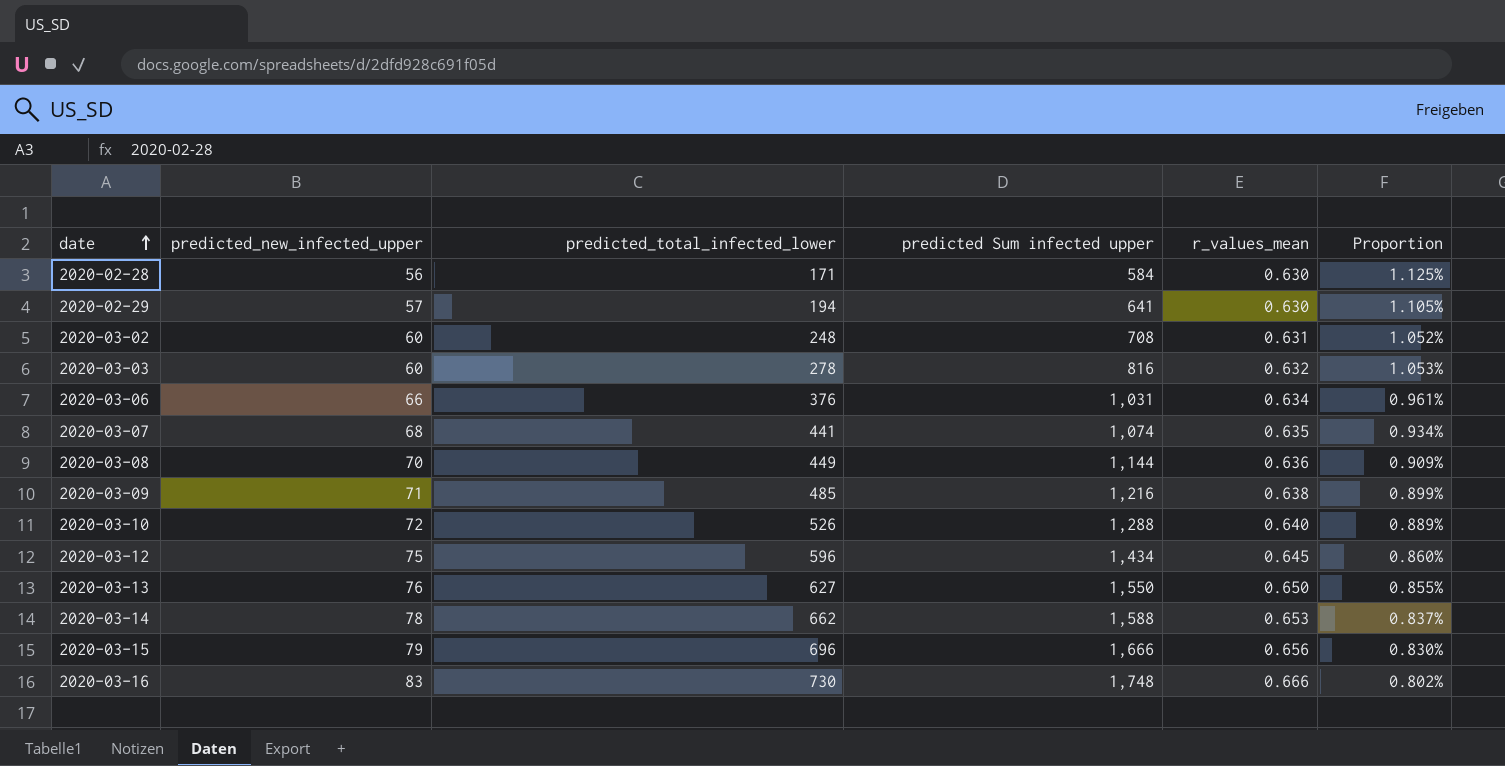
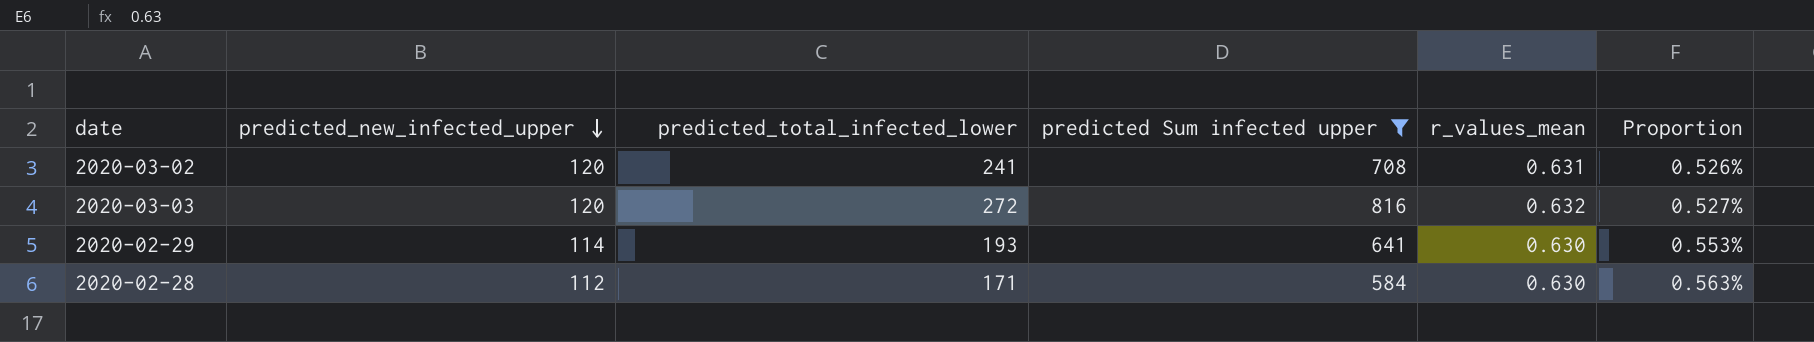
filter: none -> predicted Sum infected upper <= 816
row order: date ascending -> predicted_new_infected_upper descending
2020-03-02 | predicted_new_infected_upper: 60 -> 120
2020-03-02 | predicted_total_infected_lower: 248 -> 241
2020-03-02 | Proportion: 1.052% -> 0.526%
2020-03-03 | predicted_new_infected_upper: 60 -> 120
2020-03-03 | predicted_total_infected_lower: 278 -> 272
2020-03-03 | Proportion: 1.053% -> 0.527%
2020-02-29 | predicted_new_infected_upper: 57 -> 114
2020-02-29 | predicted_total_infected_lower: 194 -> 193
2020-02-29 | Proportion: 1.105% -> 0.553%
2020-02-28 | predicted_new_infected_upper: 56 -> 112
2020-02-28 | Proportion: 1.125% -> 0.563%

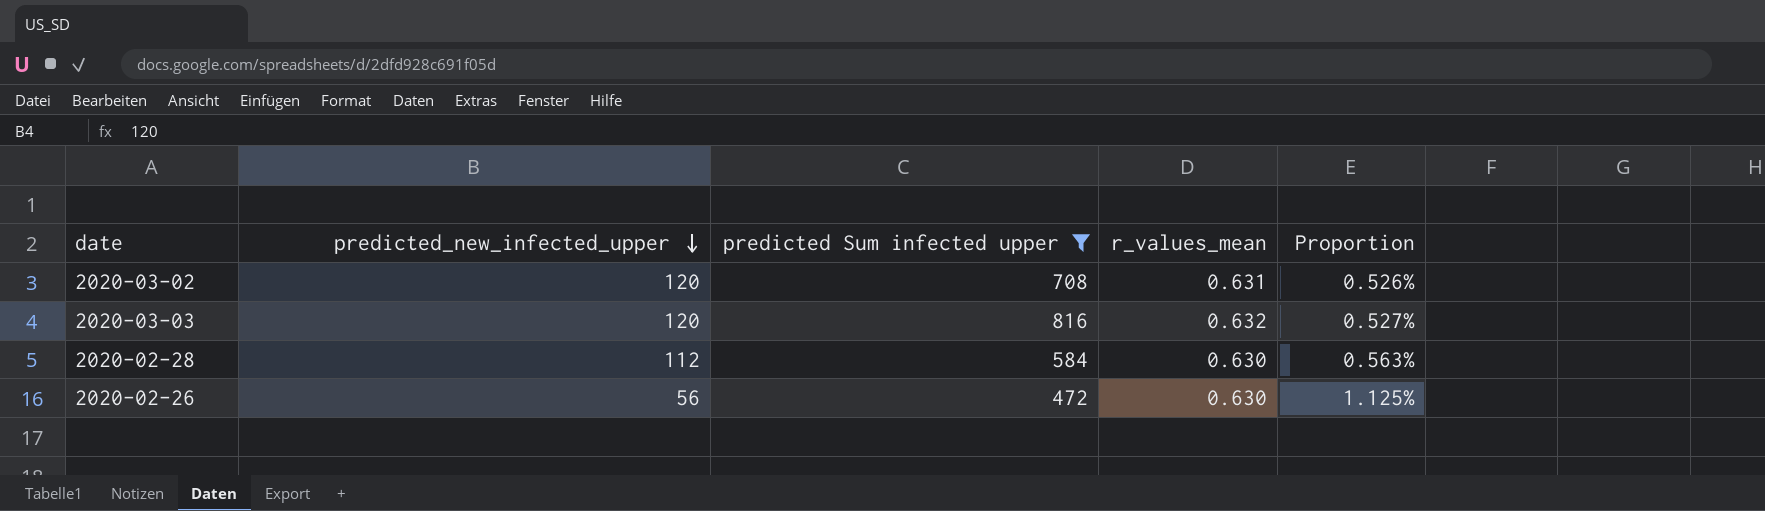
column predicted_total_infected_lower | position: 3 -> none
row 2020-02-29: 114 | 193 | 641 | 0.630 | 0.553% -> none
row 2020-02-26: none -> 56 | 472 | 0.630 | 1.125%

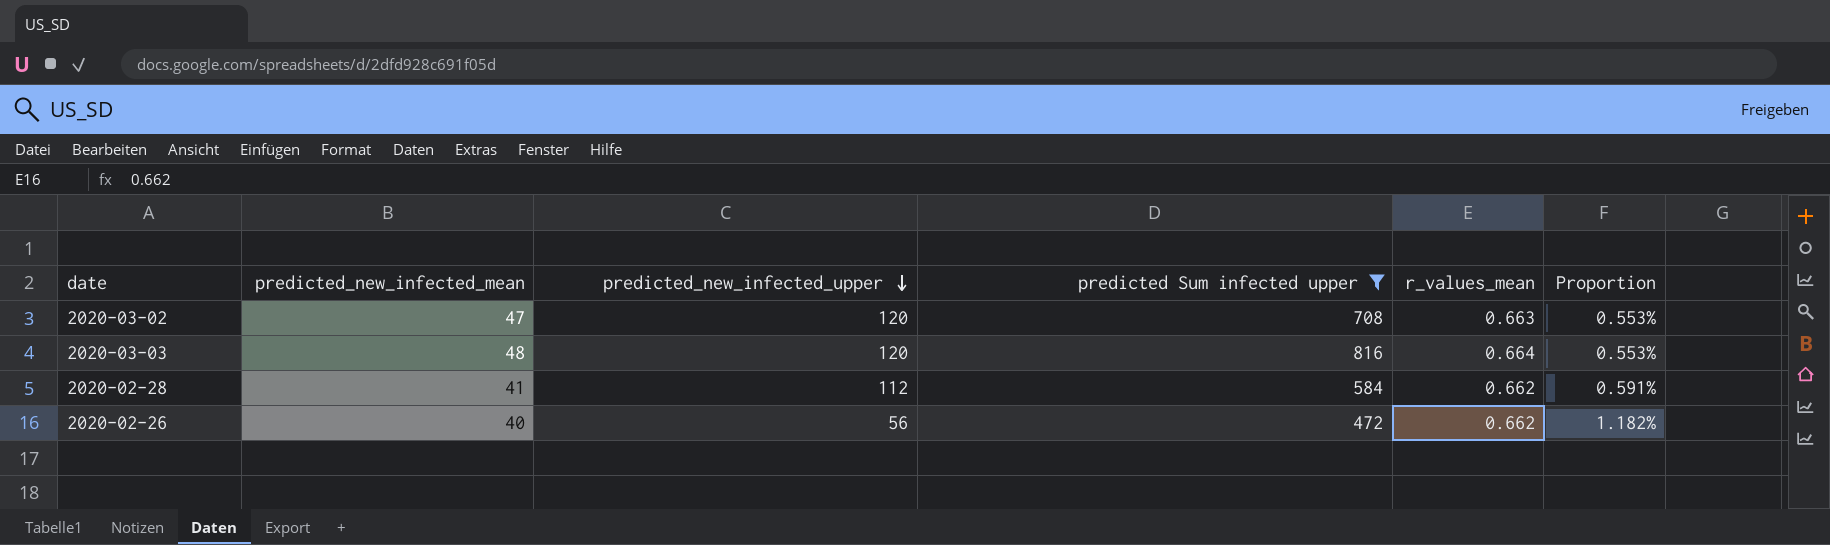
column predicted_new_infected_mean | position: none -> 2
2020-03-02 | r_values_mean: 0.631 -> 0.663
2020-03-02 | Proportion: 0.526% -> 0.553%
2020-03-03 | r_values_mean: 0.632 -> 0.664
2020-03-03 | Proportion: 0.527% -> 0.553%
2020-02-28 | r_values_mean: 0.630 -> 0.662
2020-02-28 | Proportion: 0.563% -> 0.591%
2020-02-26 | r_values_mean: 0.630 -> 0.662
2020-02-26 | Proportion: 1.125% -> 1.182%

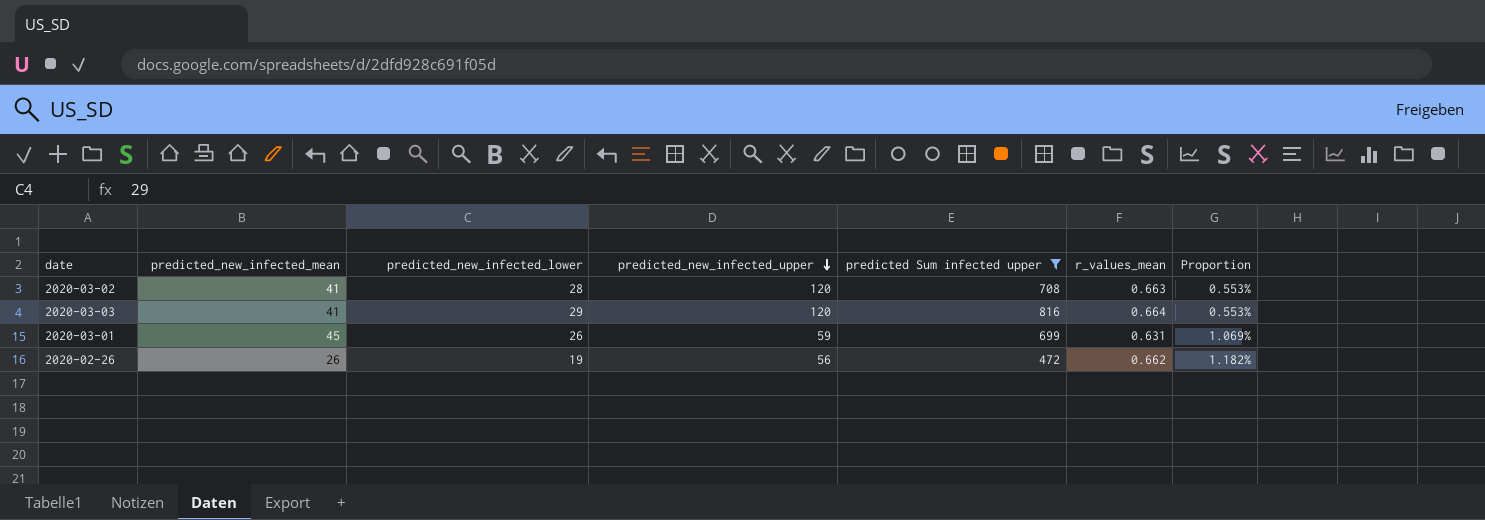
column predicted_new_infected_lower | position: none -> 3
row 2020-02-28: 41 | 112 | 584 | 0.662 | 0.591% -> none
2020-03-02 | predicted_new_infected_mean: 47 -> 41
2020-03-03 | predicted_new_infected_mean: 48 -> 41
row 2020-03-01: none -> 45 | 26 | 59 | 699 | 0.631 | 1.069%
2020-02-26 | predicted_new_infected_mean: 40 -> 26

